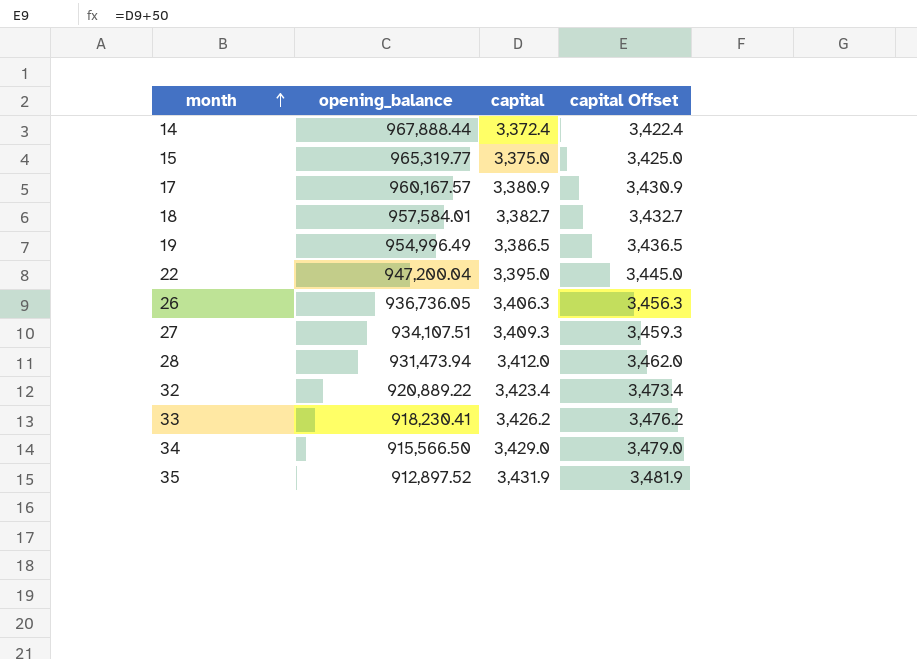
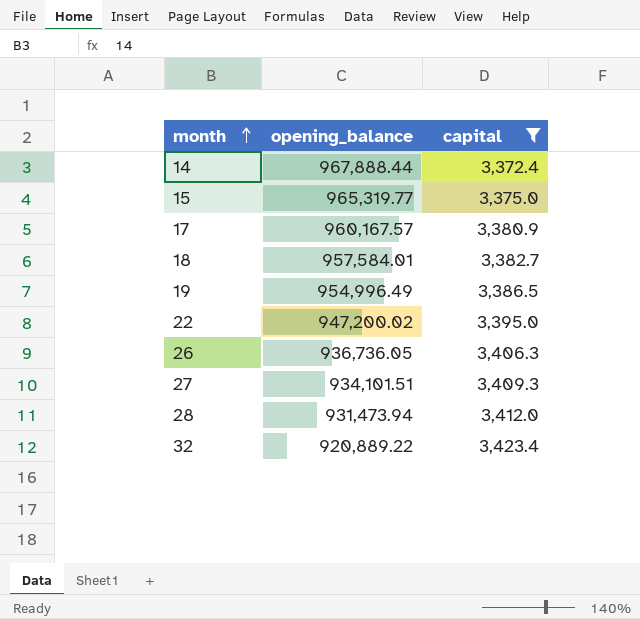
filter: none -> capital <= 3,423.4
column capital Offset | formula: [capital] + 50 -> none
22 | opening_balance: 947,200.04 -> 947,200.02
27 | opening_balance: 934,107.51 -> 934,101.51

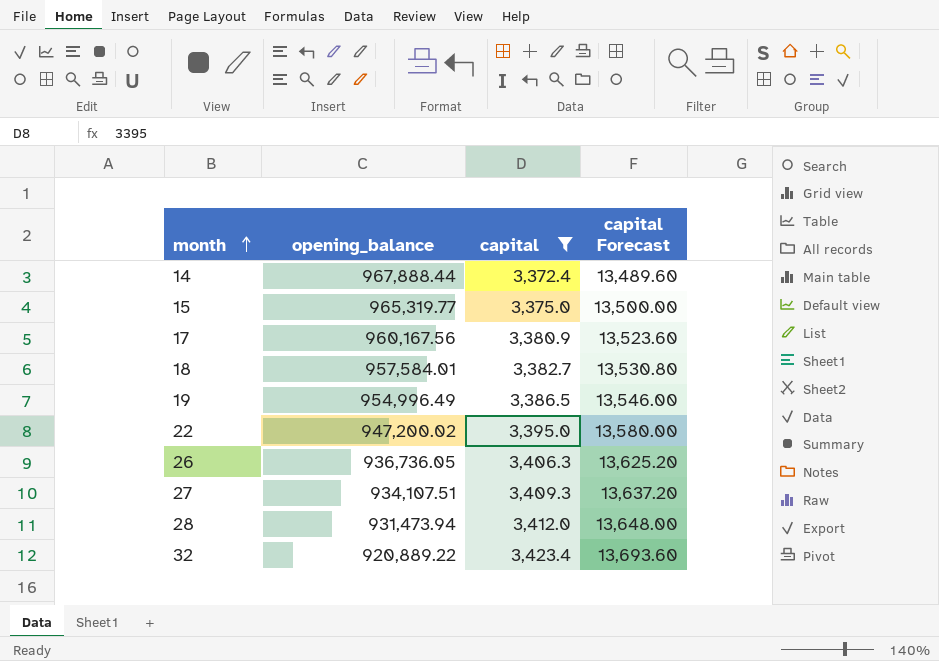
column capital Forecast | formula: none -> [capital] * 4
17 | opening_balance: 960,167.57 -> 960,167.56
27 | opening_balance: 934,101.51 -> 934,107.51

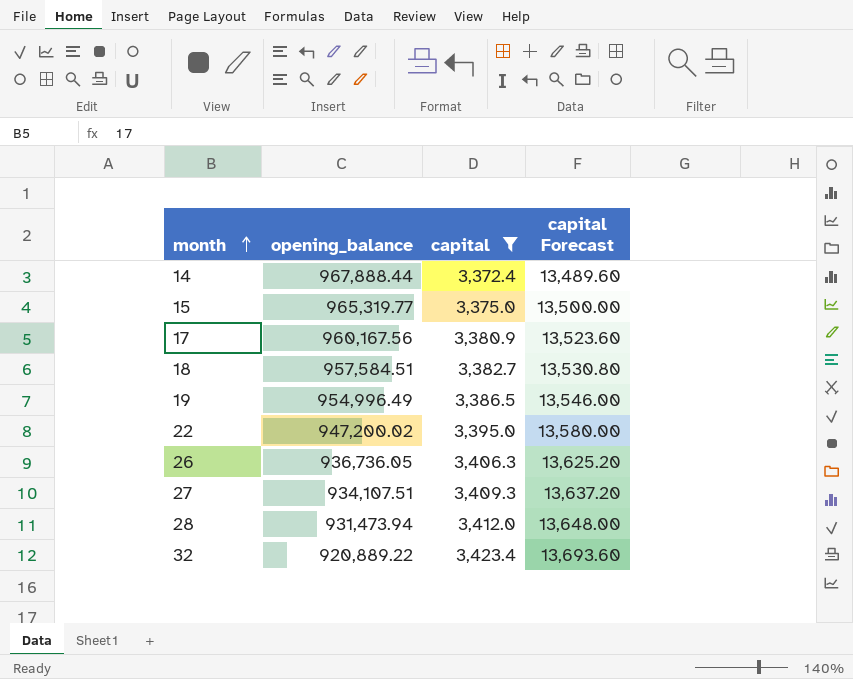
18 | opening_balance: 957,584.01 -> 957,584.51

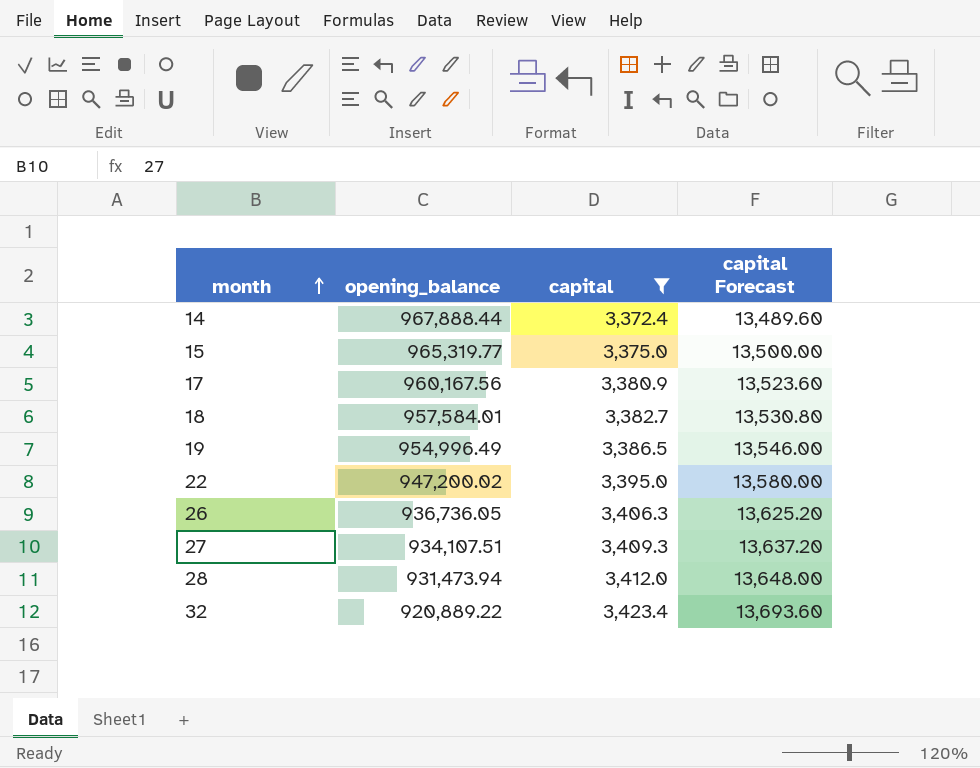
18 | opening_balance: 957,584.51 -> 957,584.01

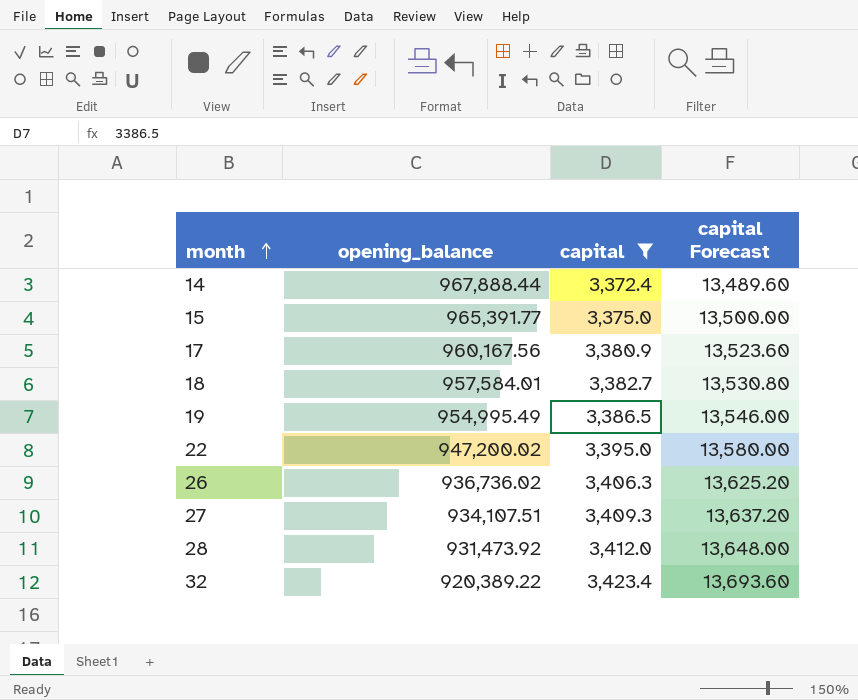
15 | opening_balance: 965,319.77 -> 965,391.77
19 | opening_balance: 954,996.49 -> 954,995.49
26 | opening_balance: 936,736.05 -> 936,736.02
28 | opening_balance: 931,473.94 -> 931,473.92
32 | opening_balance: 920,889.22 -> 920,389.22

